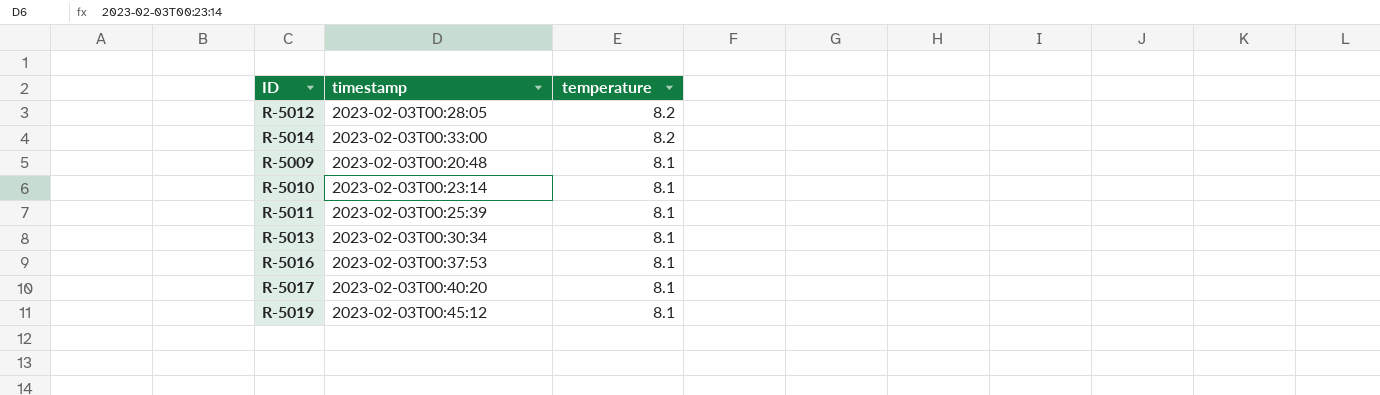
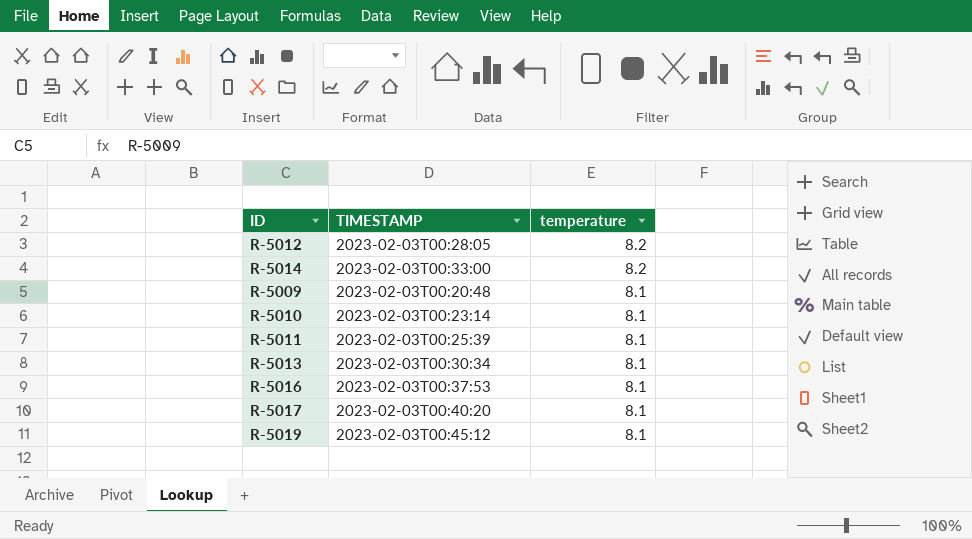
column name: timestamp -> TIMESTAMP

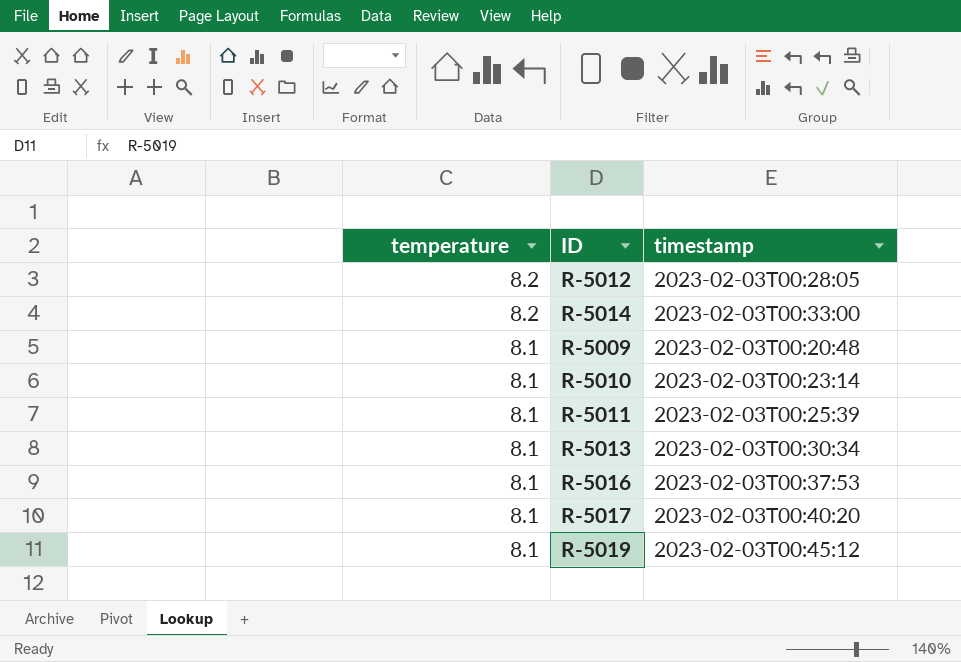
column temperature | position: 3 -> 1
column name: TIMESTAMP -> timestamp

